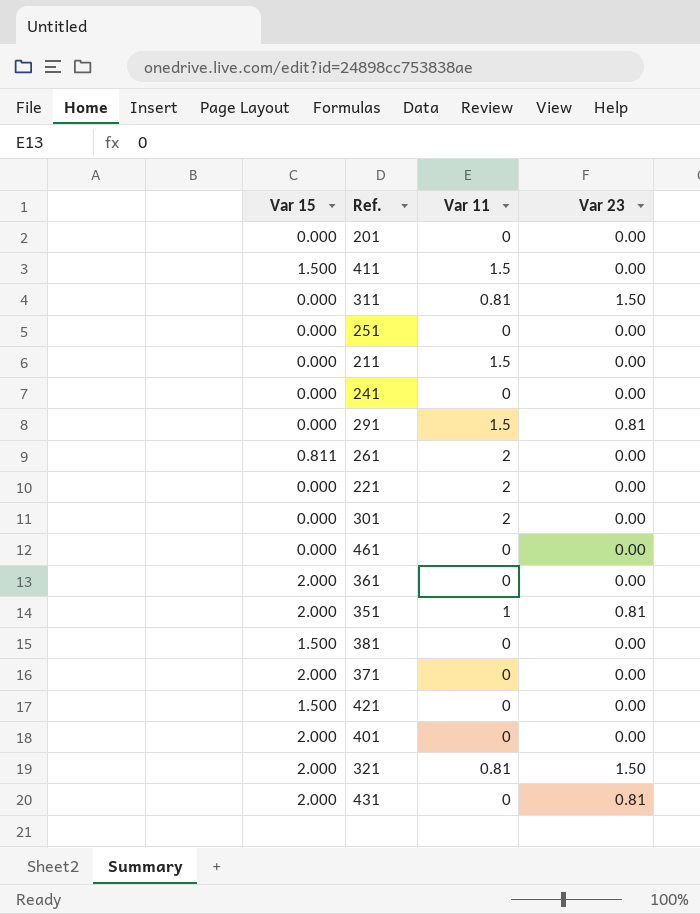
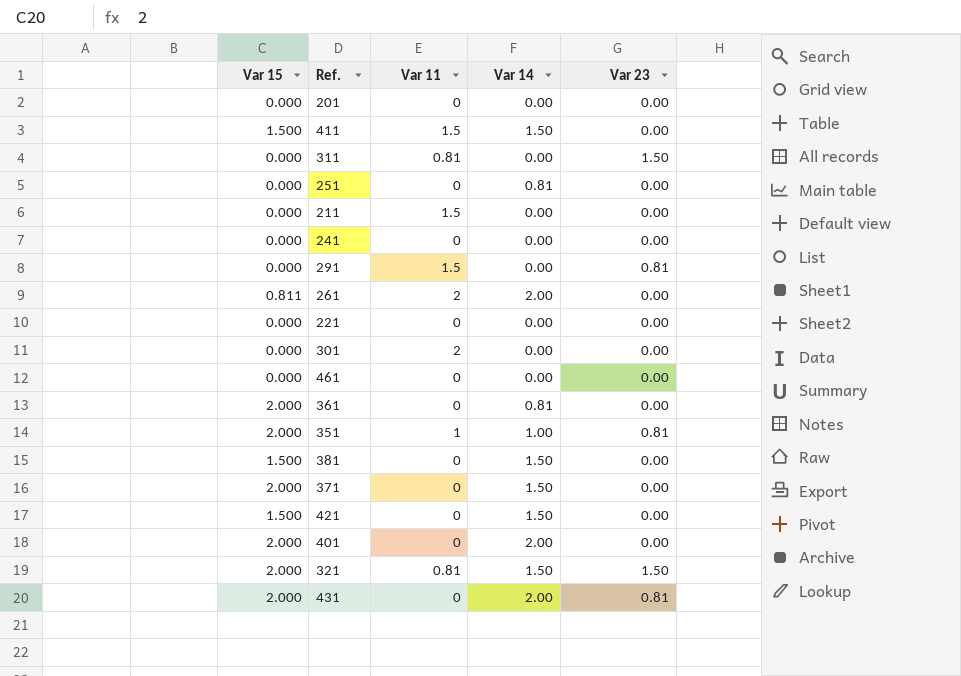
column Var 14 | position: none -> 4
221 | Var 11: 2 -> 0

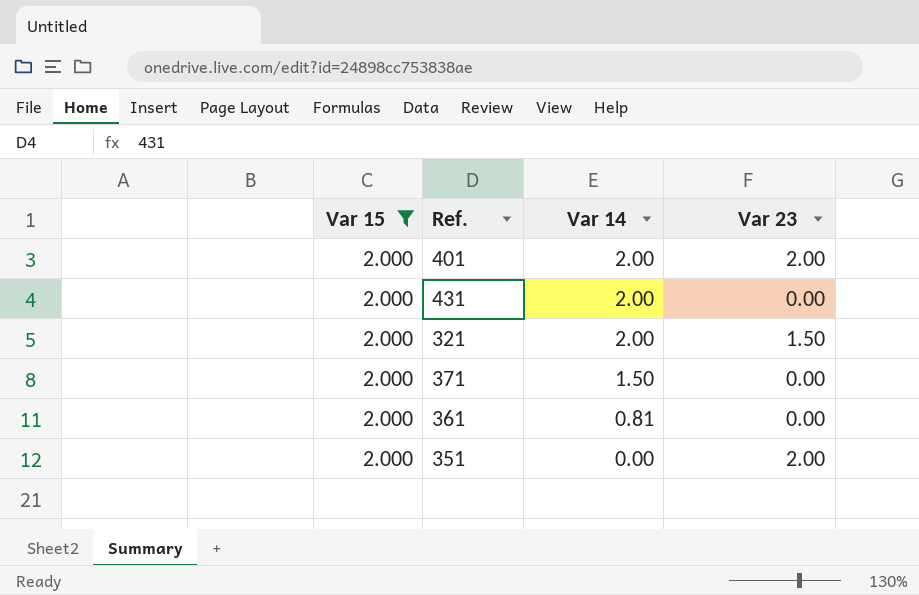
filter: none -> Var 15 = 2.000
row order: none -> Var 14 descending
column Var 11 | position: 3 -> none
401 | Var 23: 0.00 -> 2.00
431 | Var 23: 0.81 -> 0.00
321 | Var 14: 1.50 -> 2.00
351 | Var 14: 1.00 -> 0.00
351 | Var 23: 0.81 -> 2.00

